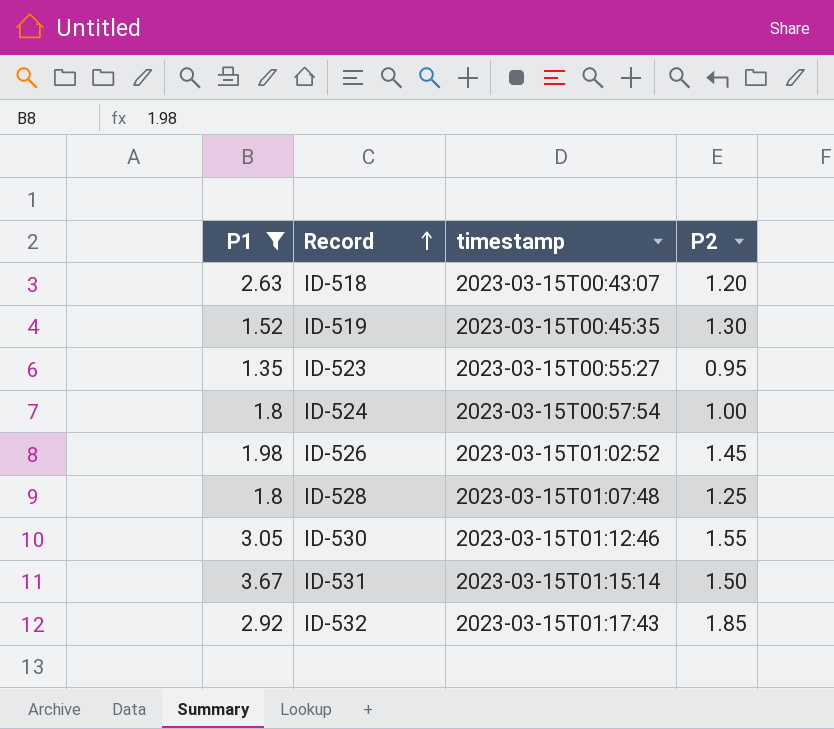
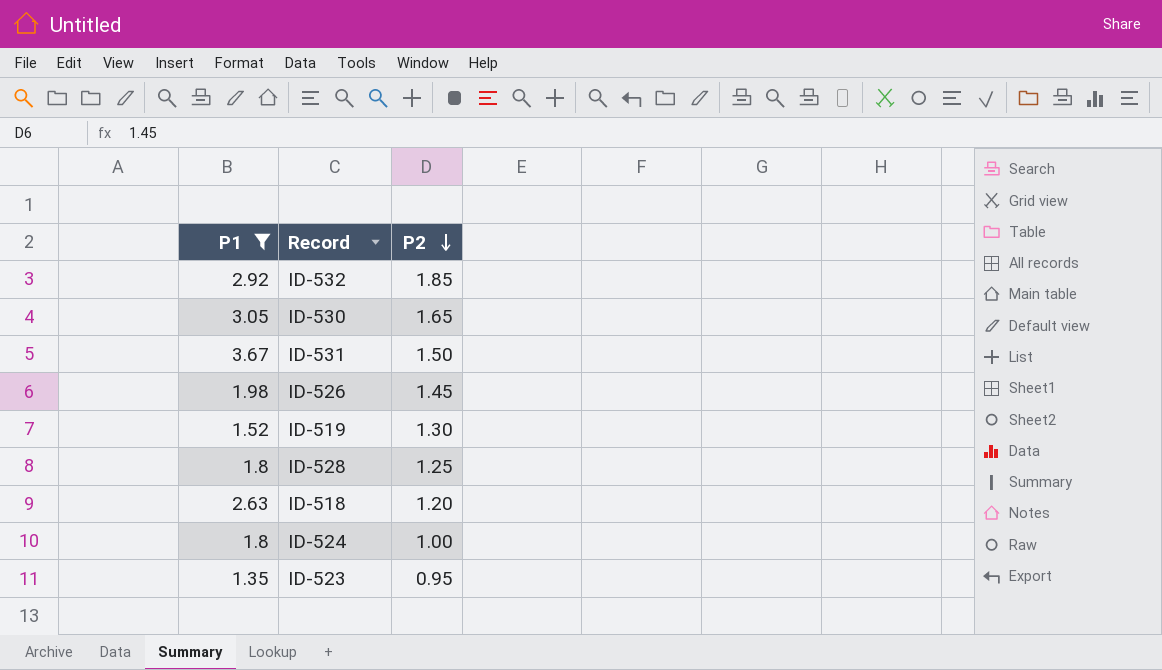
row order: Record ascending -> P2 descending
column timestamp | position: 3 -> none
ID-530 | P2: 1.55 -> 1.65

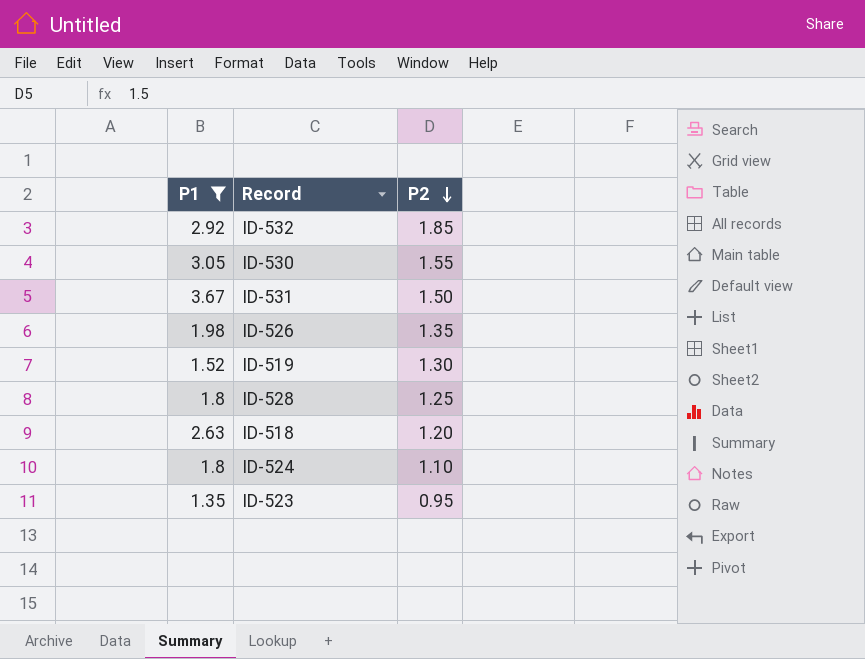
ID-530 | P2: 1.65 -> 1.55
ID-526 | P2: 1.45 -> 1.35
ID-524 | P2: 1.00 -> 1.10

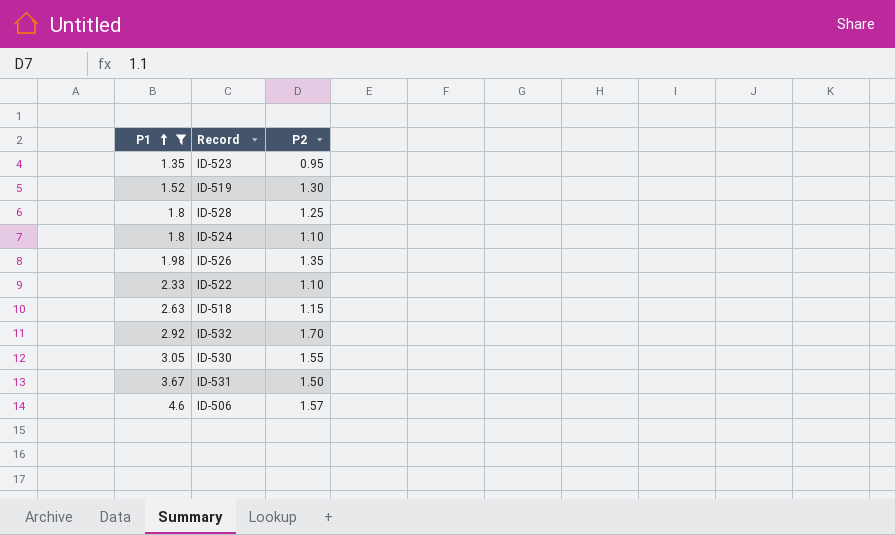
row order: P2 descending -> P1 ascending
row ID-522: none -> 2.33 | 1.10
ID-518 | P2: 1.20 -> 1.15
ID-532 | P2: 1.85 -> 1.70
row ID-506: none -> 4.6 | 1.57

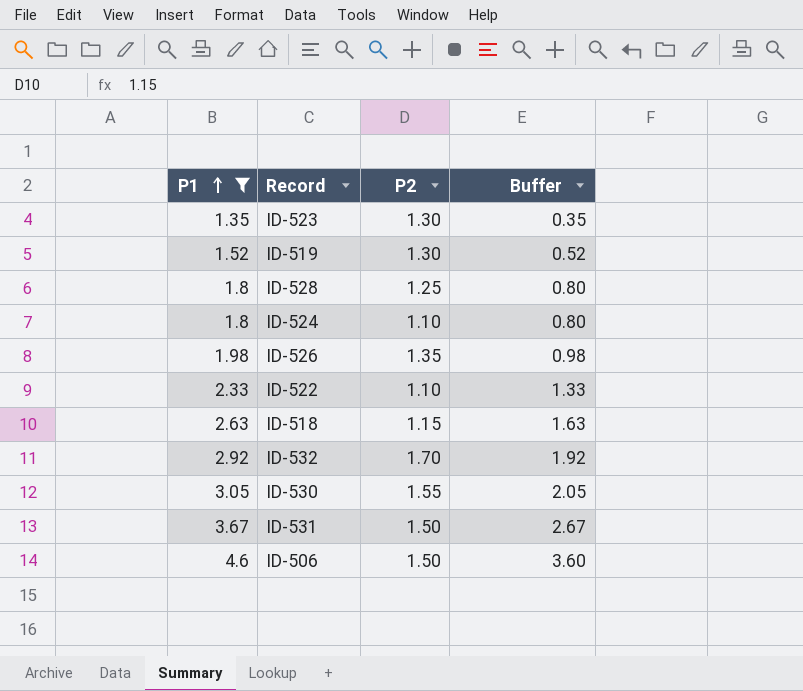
column Buffer | formula: none -> [P1] - 1
ID-523 | P2: 0.95 -> 1.30
ID-506 | P2: 1.57 -> 1.50

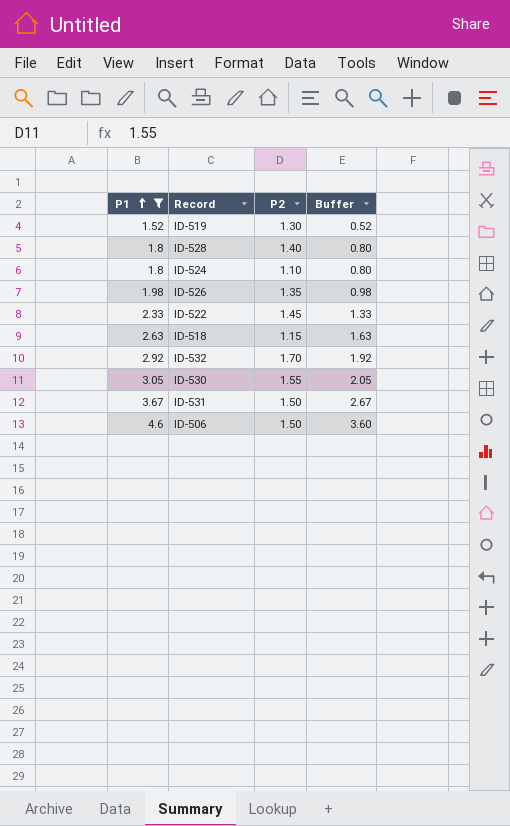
row ID-523: 1.35 | 1.30 | 0.35 -> none
ID-528 | P2: 1.25 -> 1.40
ID-522 | P2: 1.10 -> 1.45

